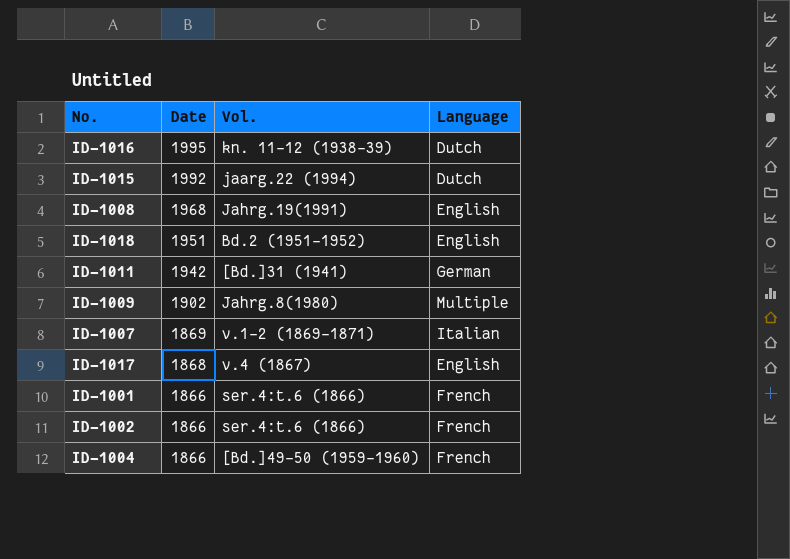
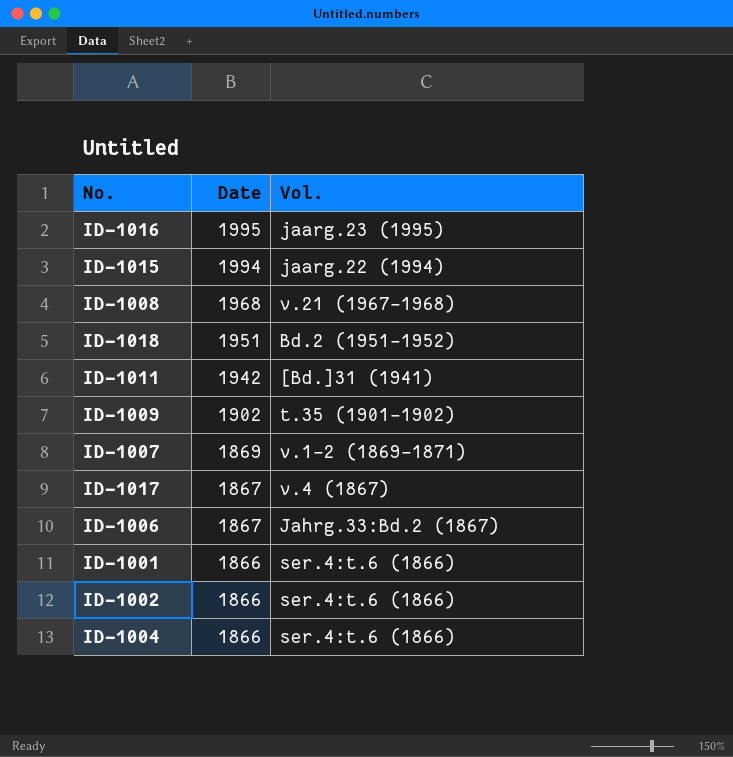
column Language | position: 4 -> none
ID-1016 | Vol.: kn. 11-12 (1938-39) -> jaarg.23 (1995)
ID-1015 | Date: 1992 -> 1994
ID-1008 | Vol.: Jahrg.19(1991) -> v.21 (1967-1968)
ID-1009 | Vol.: Jahrg.8(1980) -> t.35 (1901-1902)
ID-1017 | Date: 1868 -> 1867
row ID-1006: none -> 1867 | Jahrg.33:Bd.2 (1867)
ID-1004 | Vol.: [Bd.]49-50 (1959-1960) -> ser.4:t.6 (1866)

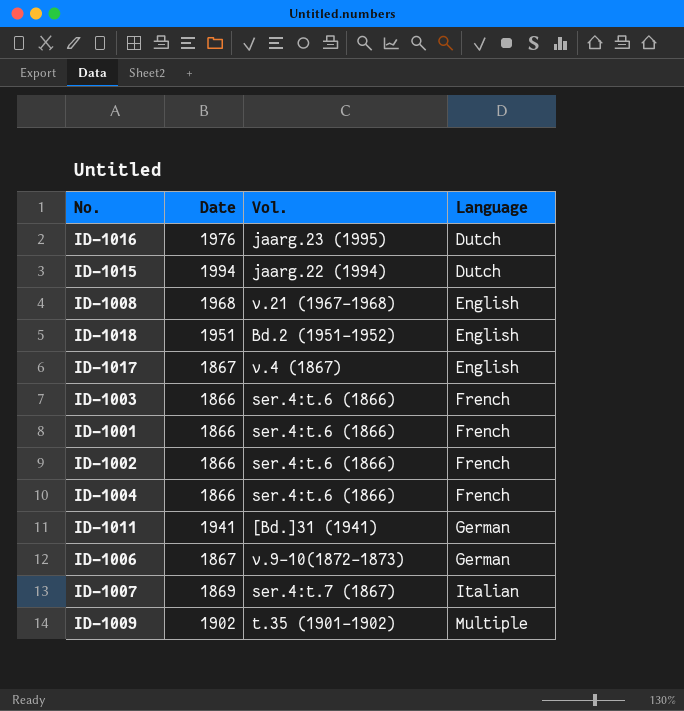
row order: Date descending -> Language ascending
column Language | position: none -> 4
ID-1016 | Date: 1995 -> 1976
row ID-1003: none -> 1866 | ser.4:t.6 (1866) | French
ID-1011 | Date: 1942 -> 1941
ID-1006 | Vol.: Jahrg.33:Bd.2 (1867) -> v.9-10(1872-1873)
ID-1007 | Vol.: v.1-2 (1869-1871) -> ser.4:t.7 (1867)

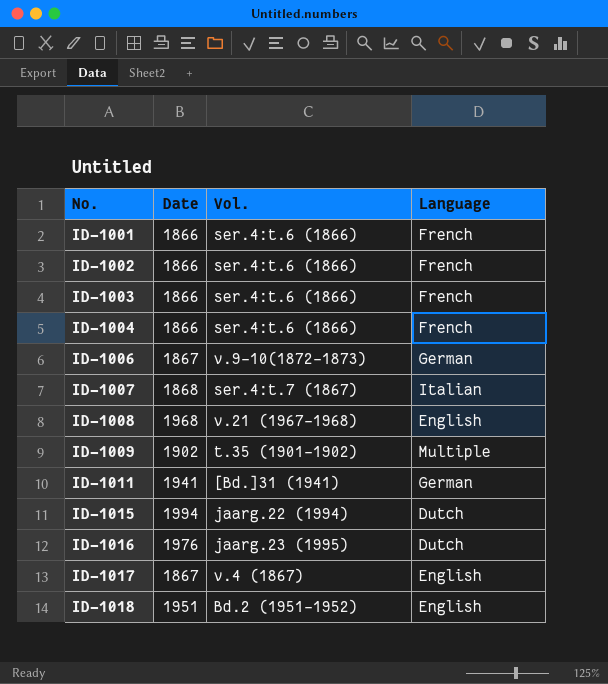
row order: Language ascending -> No. ascending
ID-1007 | Date: 1869 -> 1868

